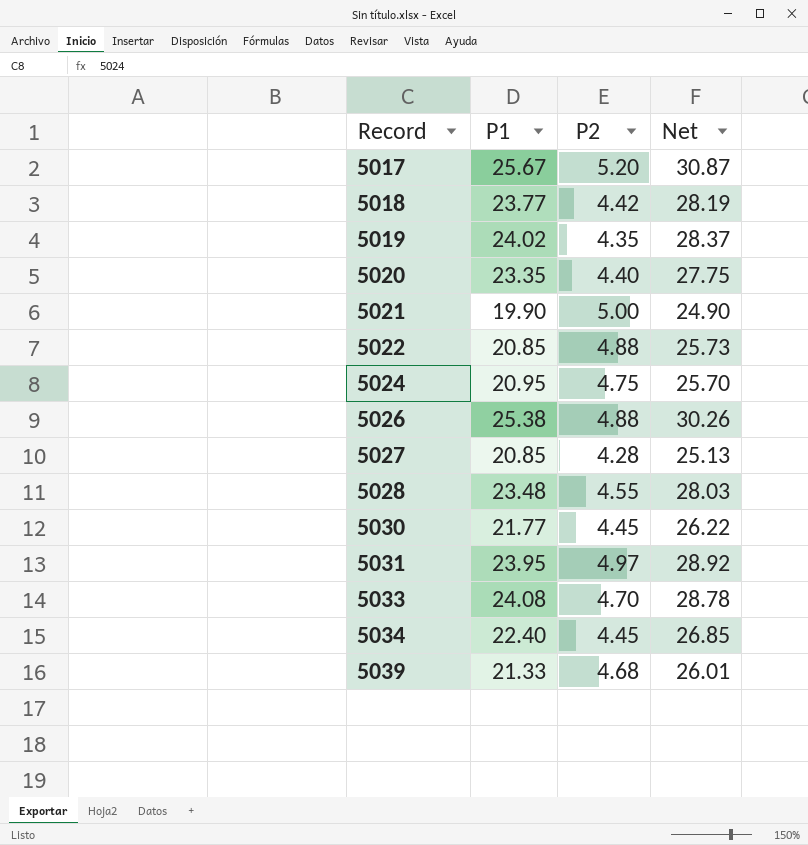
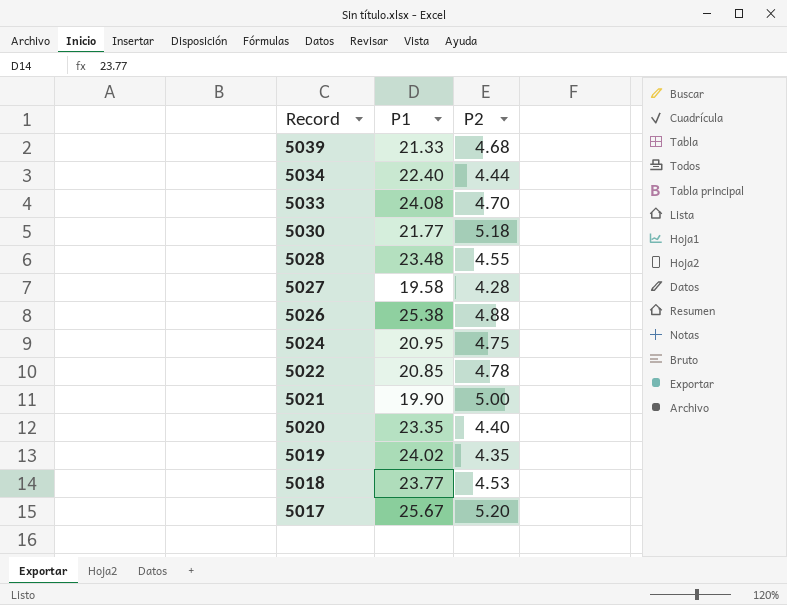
row order: Record ascending -> Record descending
column Net | formula: [P1] + [P2] -> none
row 5031: 23.95 | 4.97 | 28.92 -> none
5034 | P2: 4.45 -> 4.44
5030 | P2: 4.45 -> 5.18
5027 | P1: 20.85 -> 19.58
5022 | P2: 4.88 -> 4.78
5018 | P2: 4.42 -> 4.53

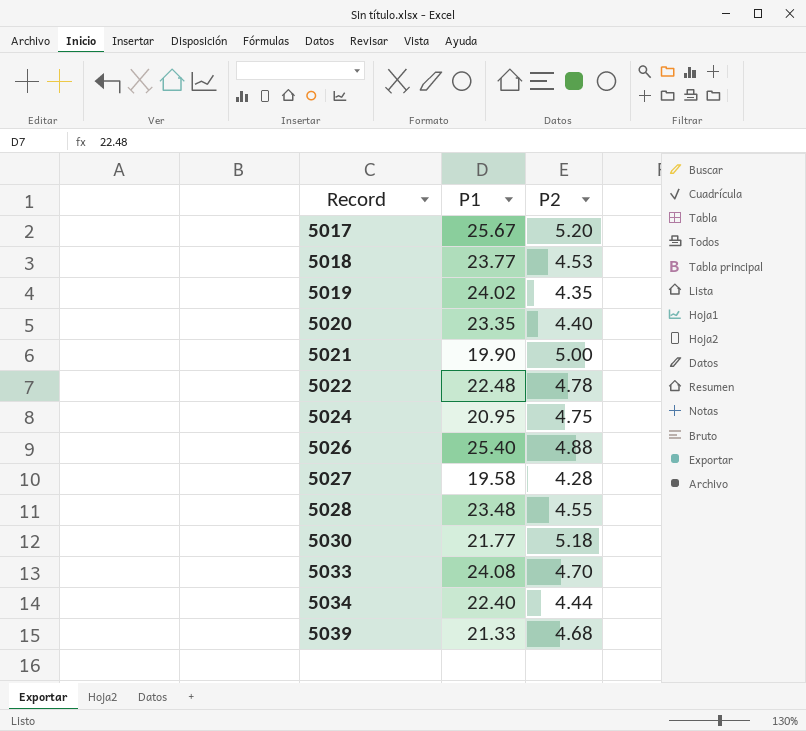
row order: Record descending -> Record ascending
5022 | P1: 20.85 -> 22.48
5026 | P1: 25.38 -> 25.40

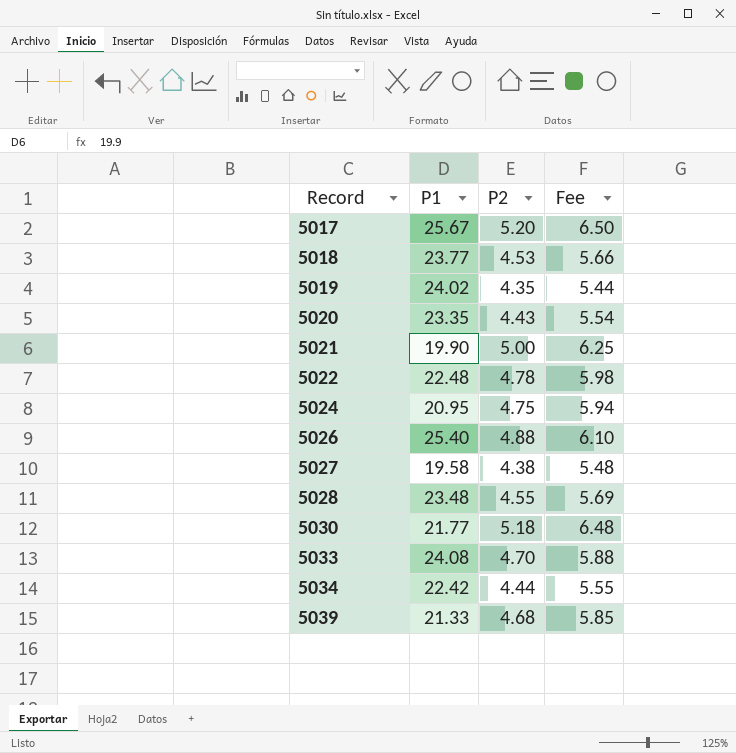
column Fee | formula: none -> [P2] * 1.25
5020 | P2: 4.40 -> 4.43
5027 | P2: 4.28 -> 4.38
5034 | P1: 22.40 -> 22.42

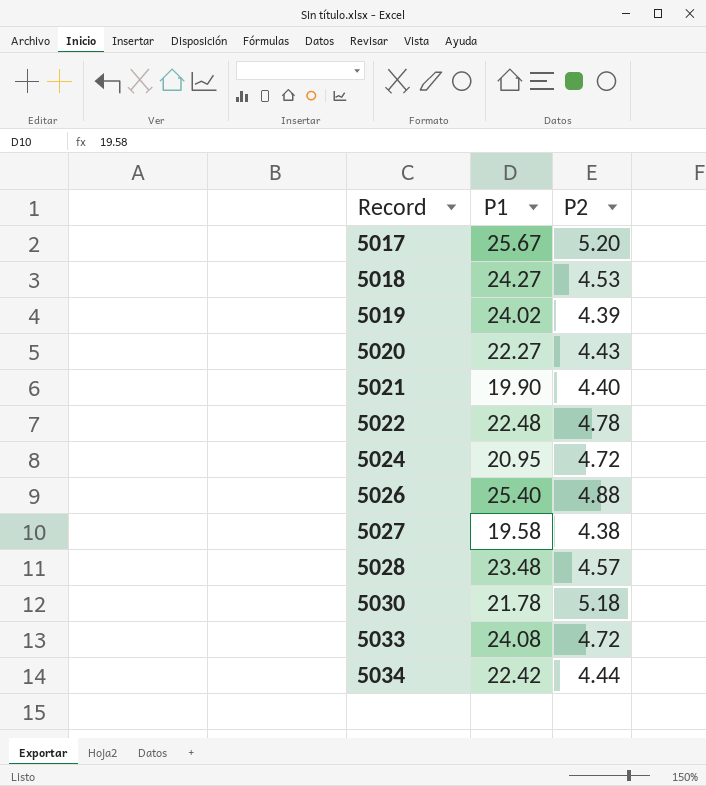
column Fee | formula: [P2] * 1.25 -> none
row 5039: 21.33 | 4.68 | 5.85 -> none
5018 | P1: 23.77 -> 24.27
5019 | P2: 4.35 -> 4.39
5020 | P1: 23.35 -> 22.27
5021 | P2: 5.00 -> 4.40
5024 | P2: 4.75 -> 4.72
5028 | P2: 4.55 -> 4.57
5030 | P1: 21.77 -> 21.78
5033 | P2: 4.70 -> 4.72

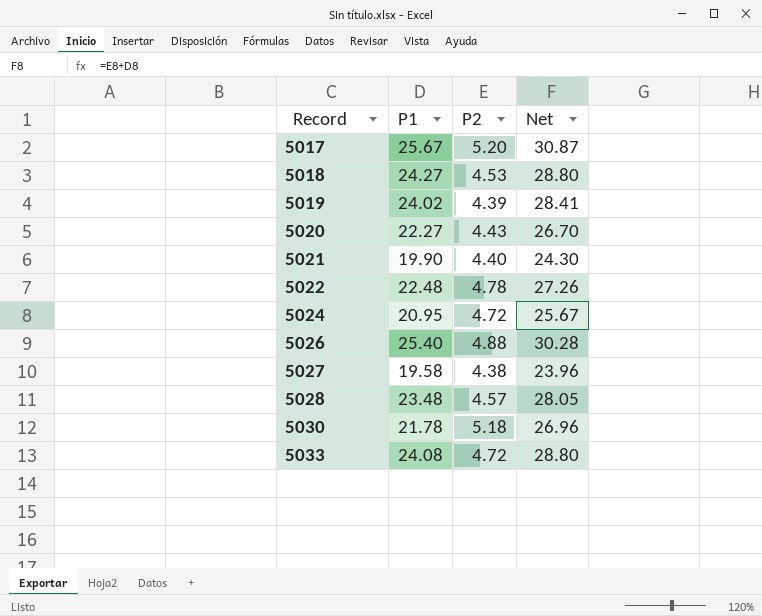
column Net | formula: none -> [P1] + [P2]
row 5034: 22.42 | 4.44 -> none

